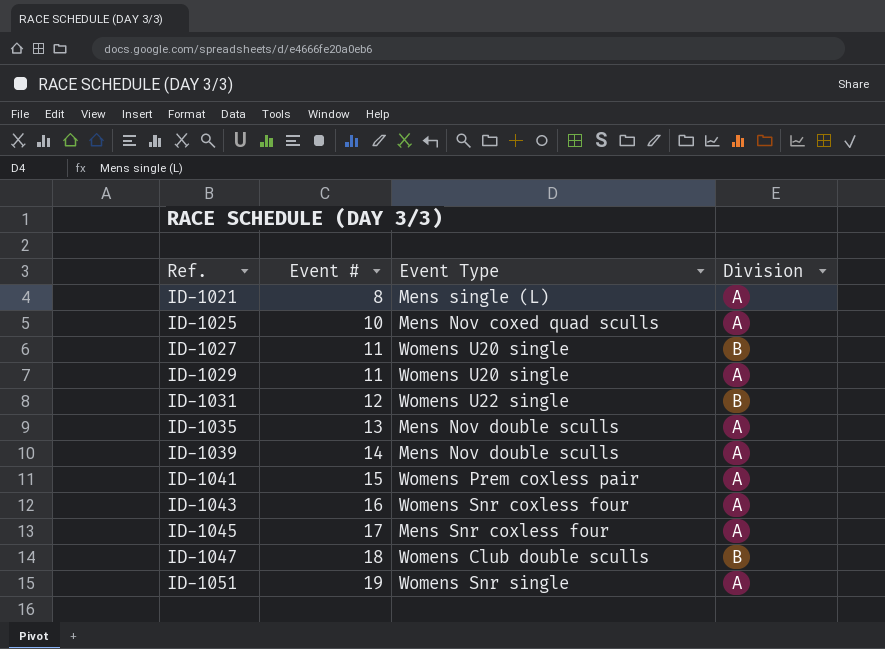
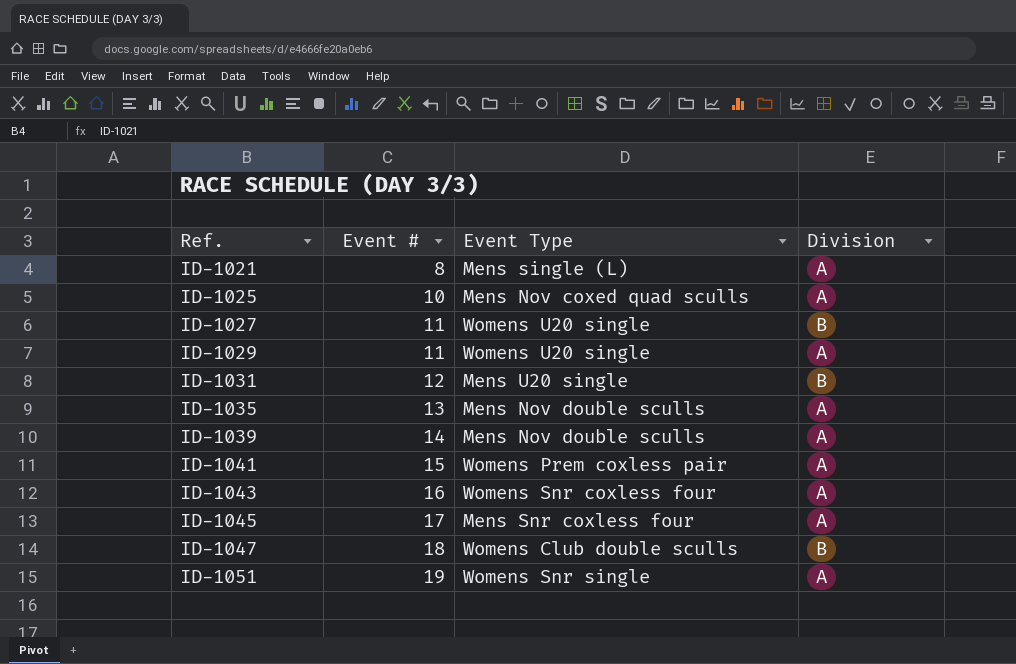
ID-1031 | Event Type: Womens U22 single -> Mens U20 single

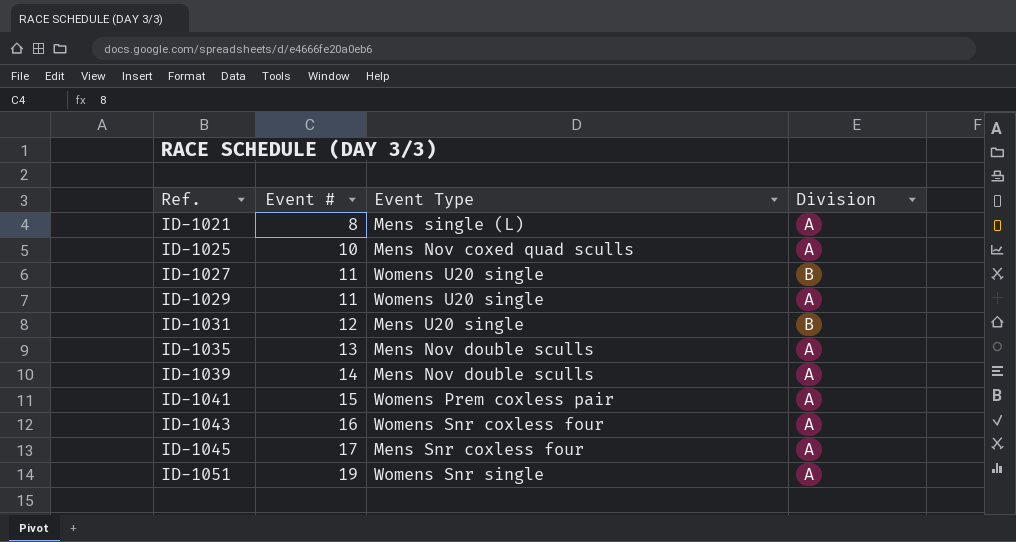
row ID-1047: 18 | Womens Club double sculls | B -> none

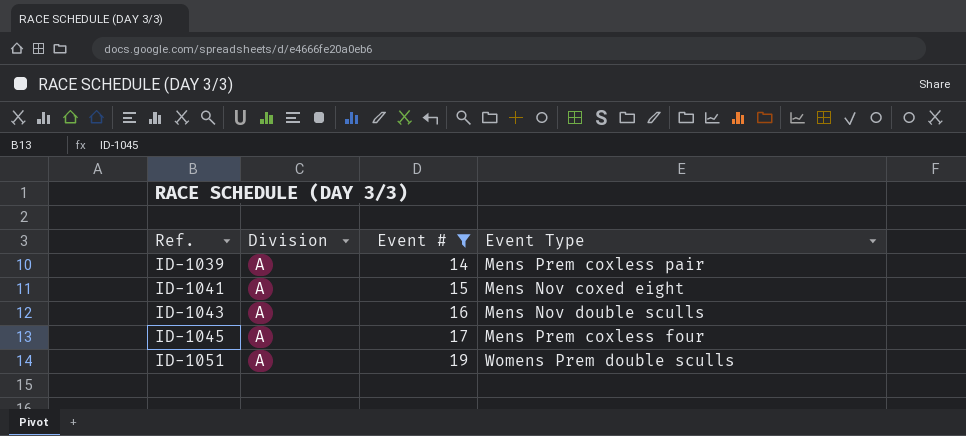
filter: none -> Event # >= 14
column Division | position: 4 -> 2
ID-1039 | Event Type: Mens Nov double sculls -> Mens Prem coxless pair
ID-1041 | Event Type: Womens Prem coxless pair -> Mens Nov coxed eight
ID-1043 | Event Type: Womens Snr coxless four -> Mens Nov double sculls
ID-1045 | Event Type: Mens Snr coxless four -> Mens Prem coxless four
ID-1051 | Event Type: Womens Snr single -> Womens Prem double sculls

